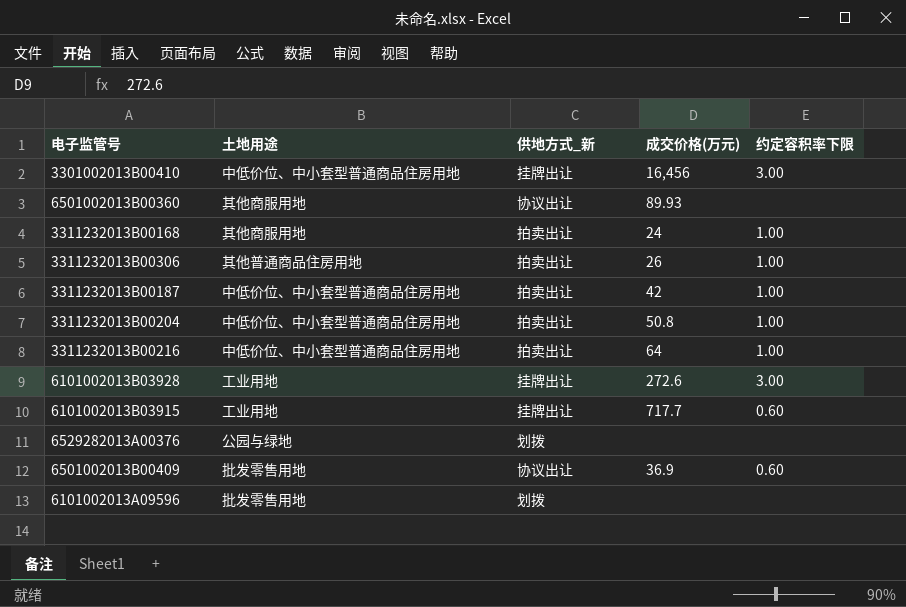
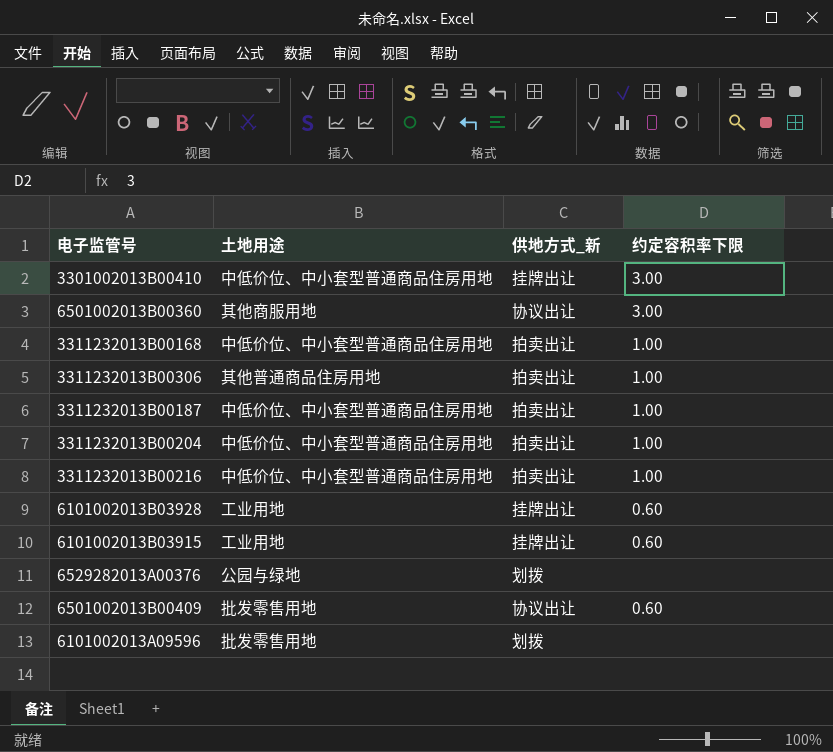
column 成交价格(万元) | position: 4 -> none
6501002013B00360 | 约定容积率下限: none -> 3.00
3311232013B00168 | 土地用途: 其他商服用地 -> 中低价位、中小套型普通商品住房用地
6101002013B03928 | 约定容积率下限: 3.00 -> 0.60

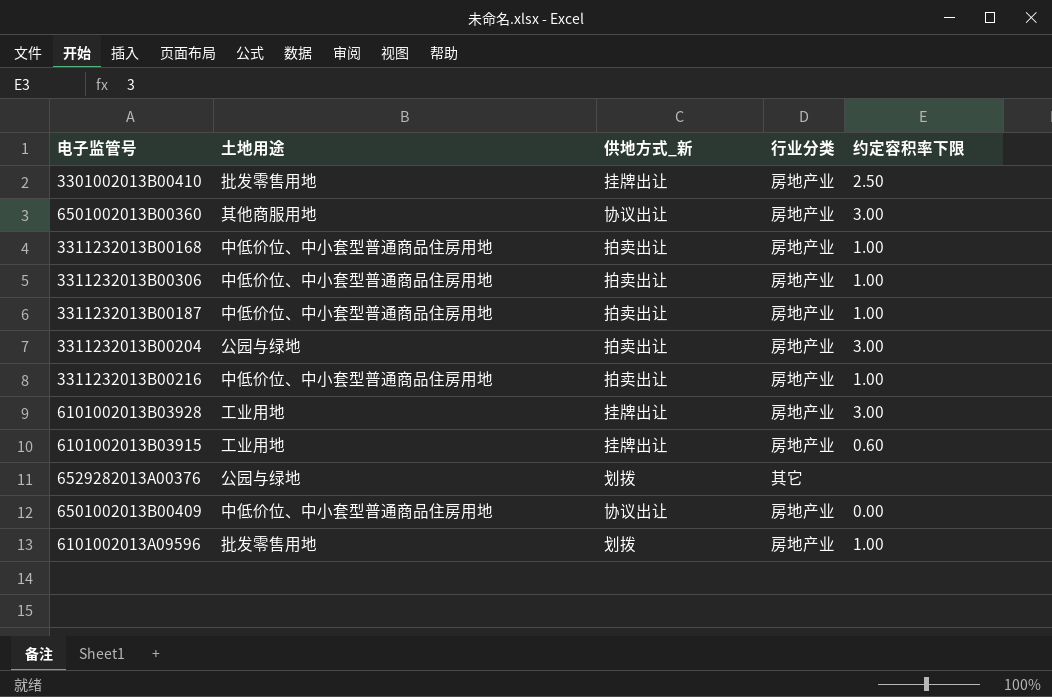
column 行业分类 | position: none -> 4
3301002013B00410 | 土地用途: 中低价位、中小套型普通商品住房用地 -> 批发零售用地
3301002013B00410 | 约定容积率下限: 3.00 -> 2.50
3311232013B00306 | 土地用途: 其他普通商品住房用地 -> 中低价位、中小套型普通商品住房用地
3311232013B00204 | 土地用途: 中低价位、中小套型普通商品住房用地 -> 公园与绿地
3311232013B00204 | 约定容积率下限: 1.00 -> 3.00
6101002013B03928 | 约定容积率下限: 0.60 -> 3.00
6501002013B00409 | 土地用途: 批发零售用地 -> 中低价位、中小套型普通商品住房用地
6501002013B00409 | 约定容积率下限: 0.60 -> 0.00
6101002013A09596 | 约定容积率下限: none -> 1.00

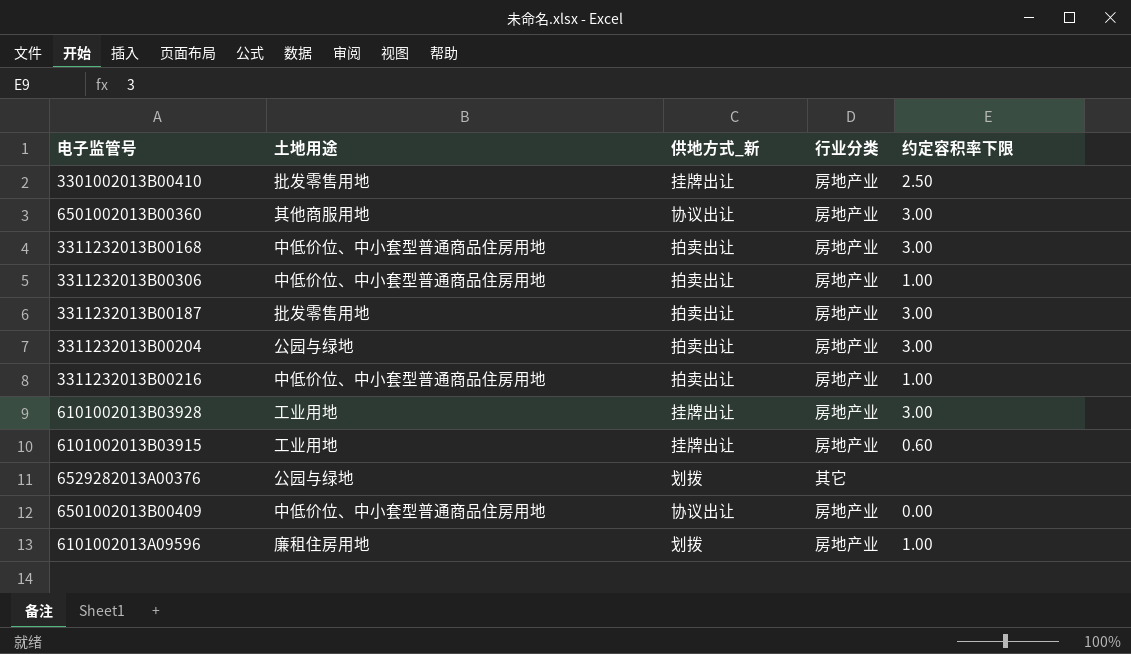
3311232013B00168 | 约定容积率下限: 1.00 -> 3.00
3311232013B00187 | 土地用途: 中低价位、中小套型普通商品住房用地 -> 批发零售用地
3311232013B00187 | 约定容积率下限: 1.00 -> 3.00
6101002013A09596 | 土地用途: 批发零售用地 -> 廉租住房用地

